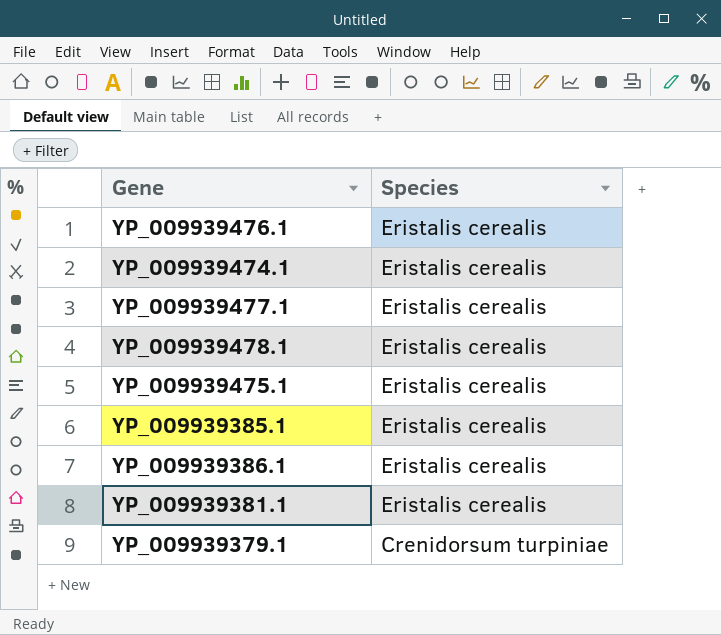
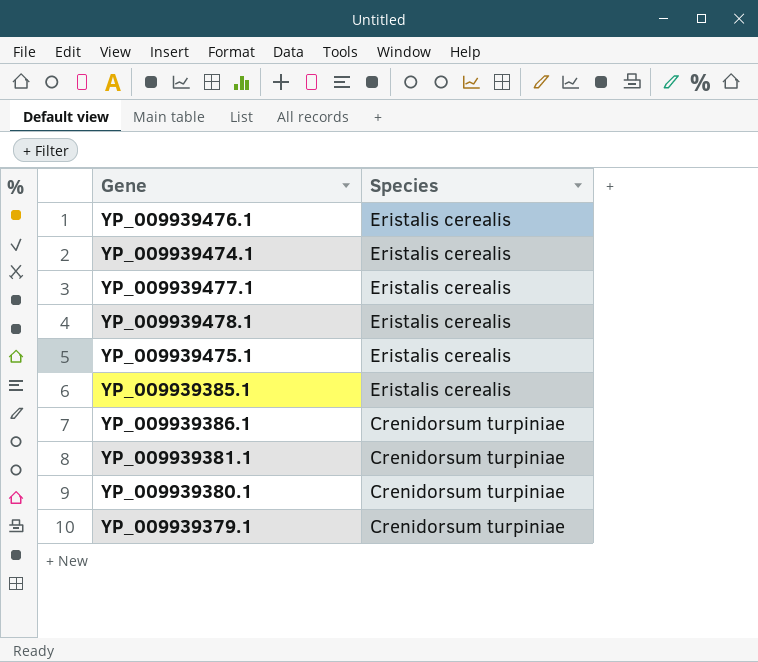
YP_009939386.1 | Species: Eristalis cerealis -> Crenidorsum turpiniae
YP_009939381.1 | Species: Eristalis cerealis -> Crenidorsum turpiniae
row YP_009939380.1: none -> Crenidorsum turpiniae

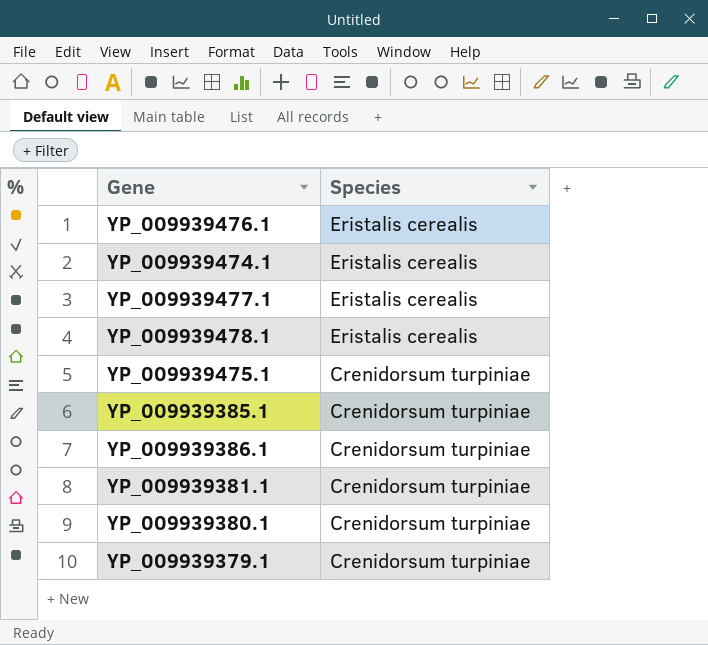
YP_009939475.1 | Species: Eristalis cerealis -> Crenidorsum turpiniae
YP_009939385.1 | Species: Eristalis cerealis -> Crenidorsum turpiniae

